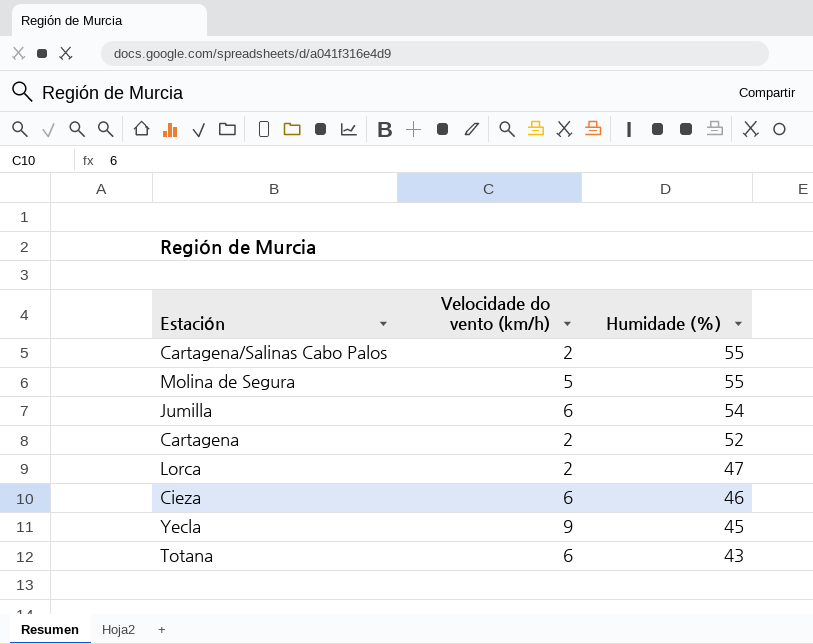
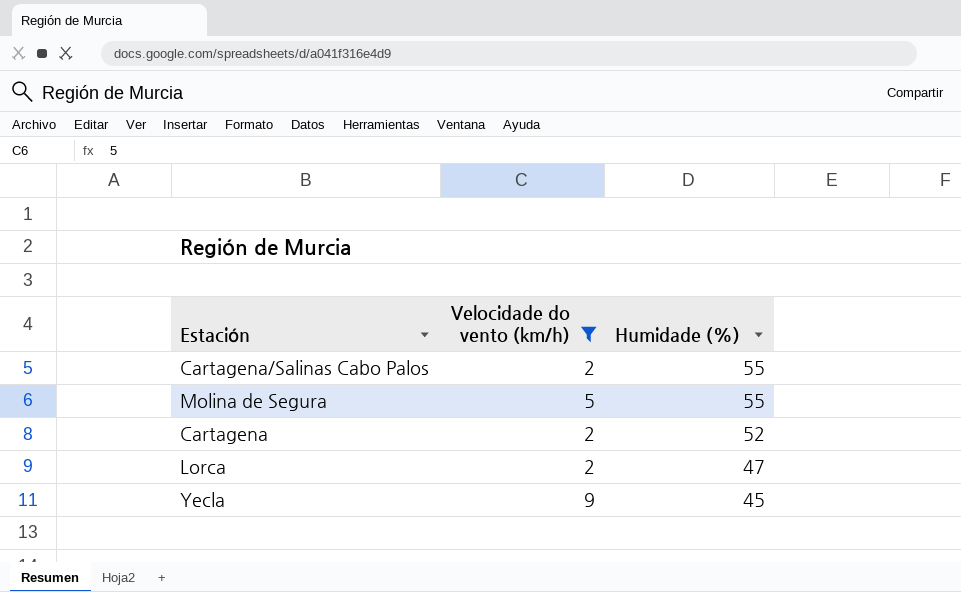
filter: none -> Velocidade do vento (km/h) != 6

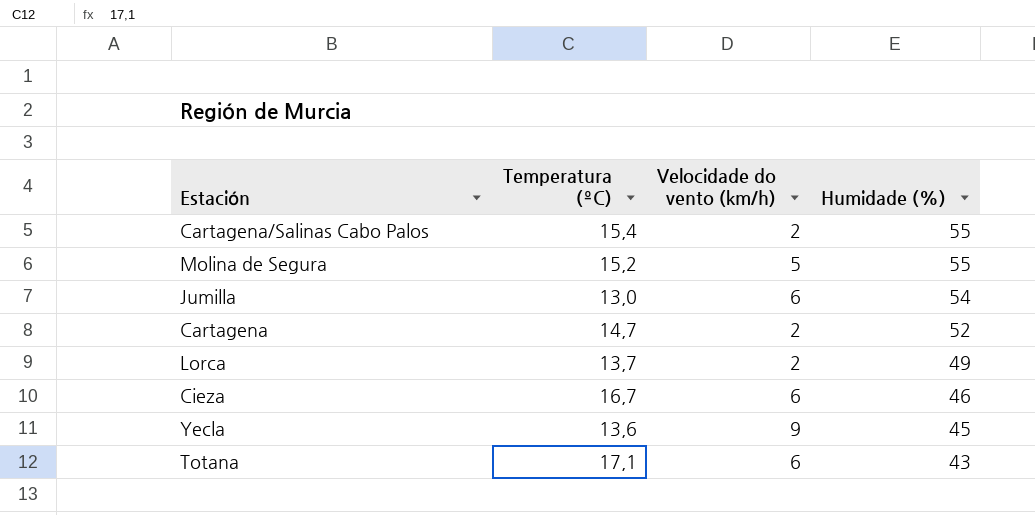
filter: Velocidade do vento (km/h) != 6 -> none
column Temperatura (ºC) | position: none -> 2
Lorca | Humidade (%): 47 -> 49

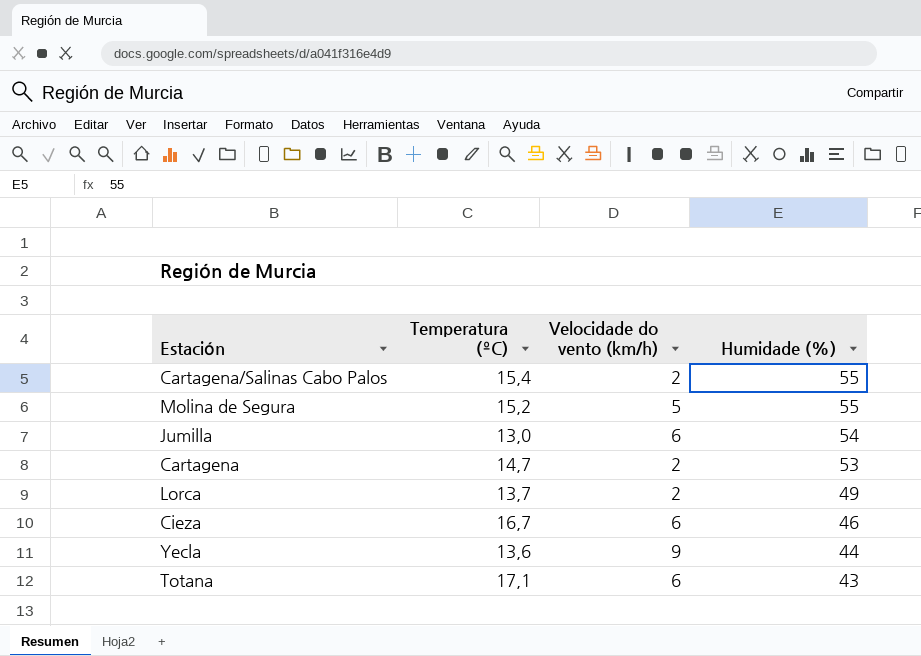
Cartagena | Humidade (%): 52 -> 53
Yecla | Humidade (%): 45 -> 44

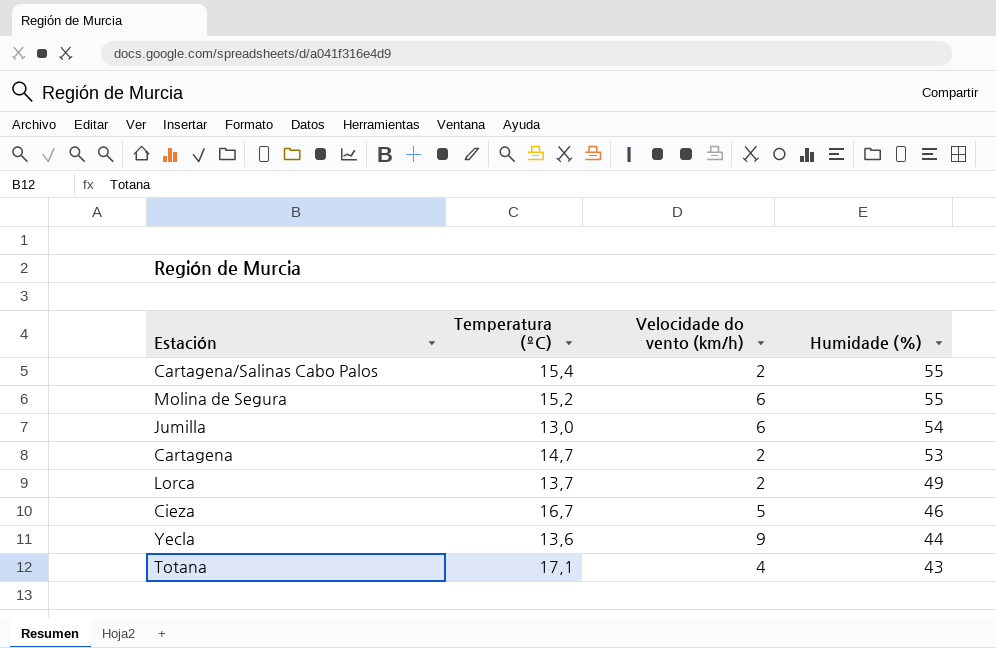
Molina de Segura | Velocidade do vento (km/h): 5 -> 6
Cieza | Velocidade do vento (km/h): 6 -> 5
Totana | Velocidade do vento (km/h): 6 -> 4

